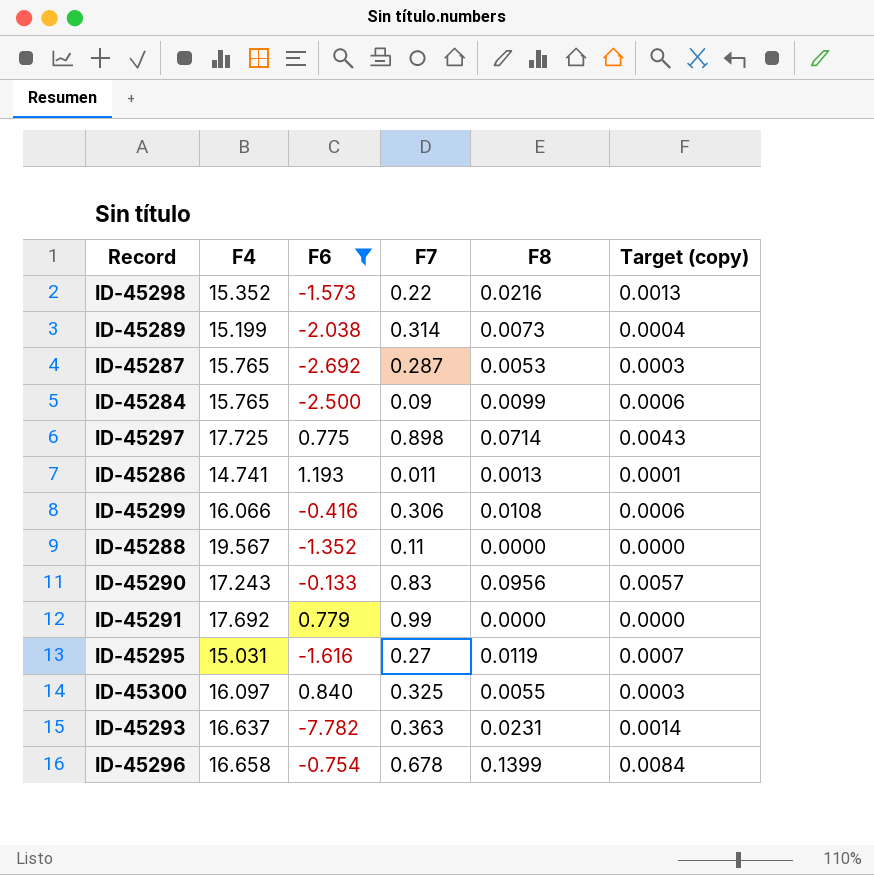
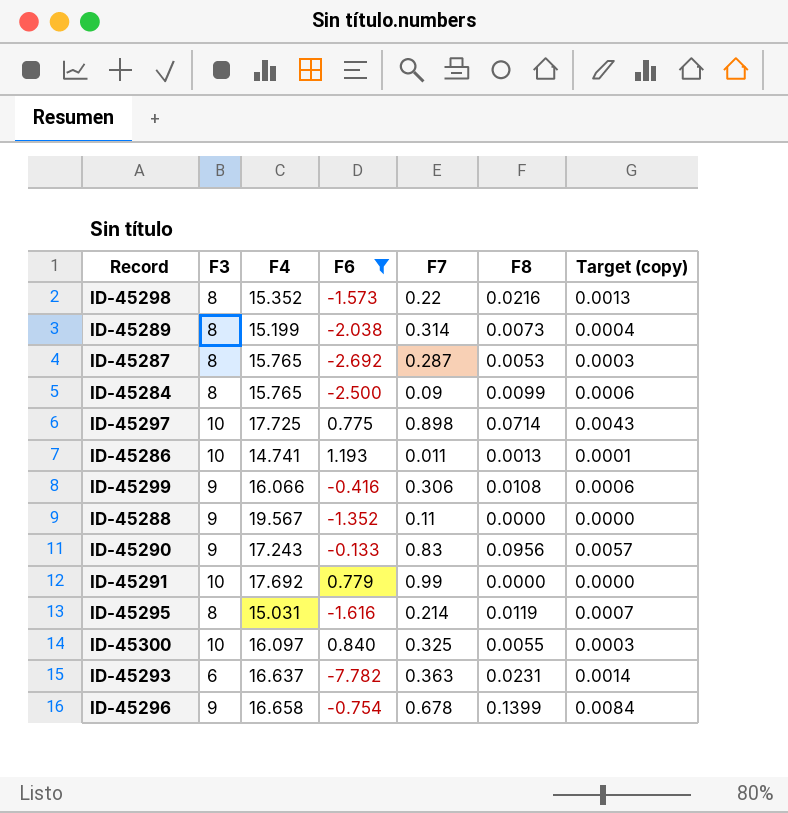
column F3 | position: none -> 2
ID-45295 | F7: 0.27 -> 0.214

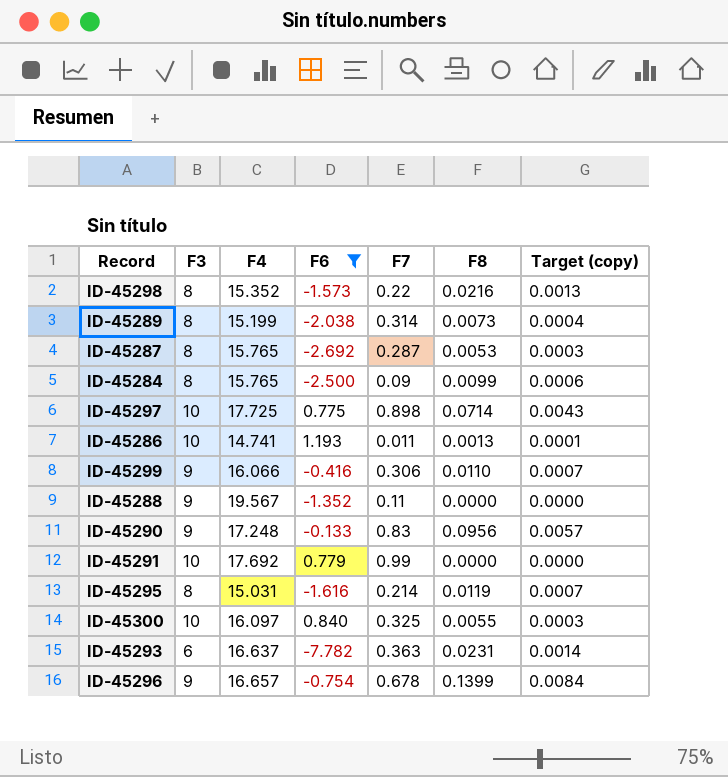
ID-45299 | F8: 0.0108 -> 0.0110
ID-45299 | Target (copy): 0.0006 -> 0.0007
ID-45290 | F4: 17.243 -> 17.248
ID-45296 | F4: 16.658 -> 16.657

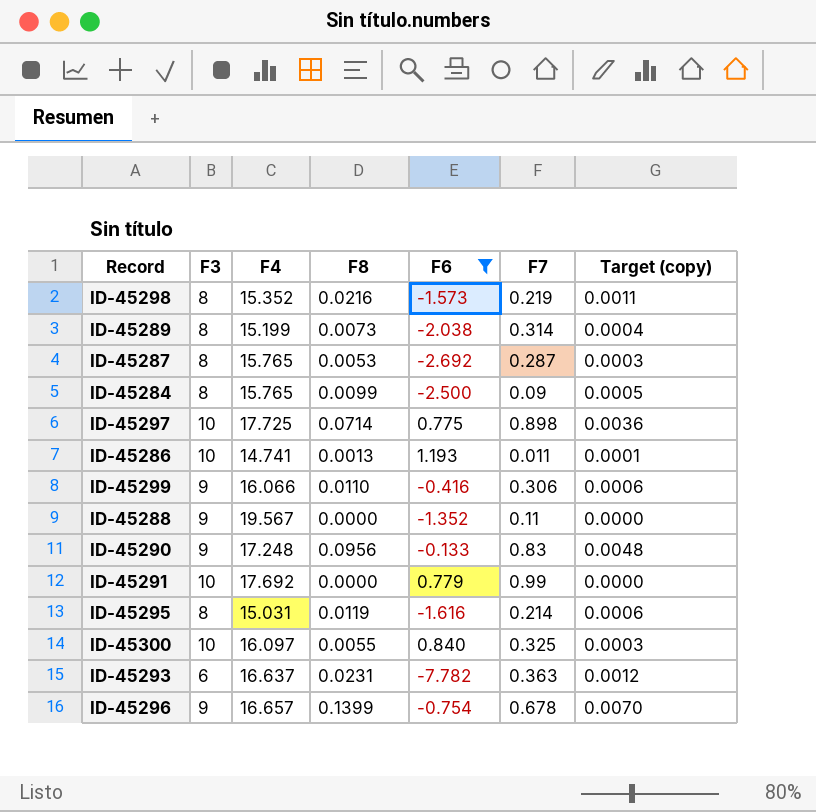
column F8 | position: 6 -> 4
column Target (copy) | formula: [F8] * 0.06 -> [F8] * 0.05
ID-45298 | F7: 0.22 -> 0.219

